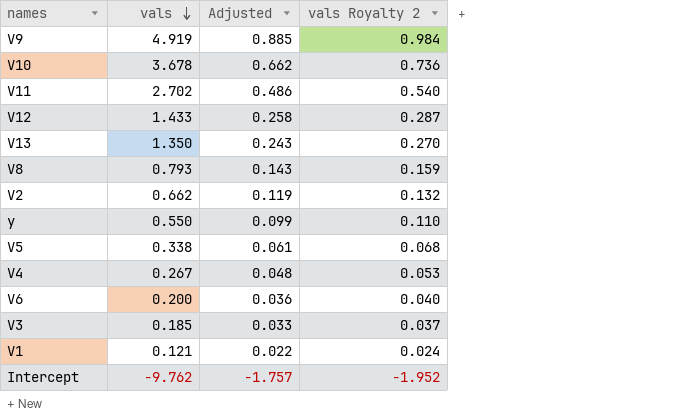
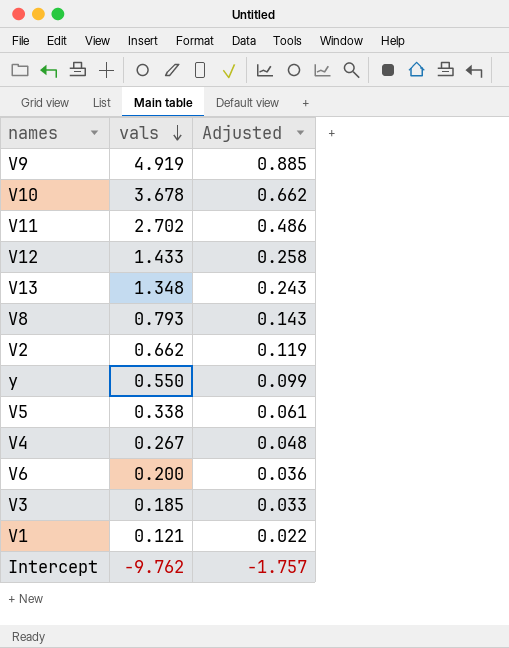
column vals Royalty 2 | formula: [vals] * 0.2 -> none
V13 | vals: 1.350 -> 1.348

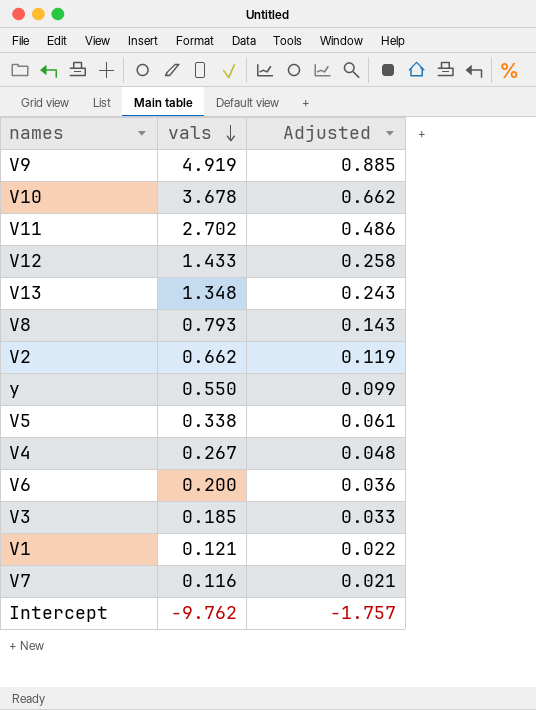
row V7: none -> 0.116 | 0.021

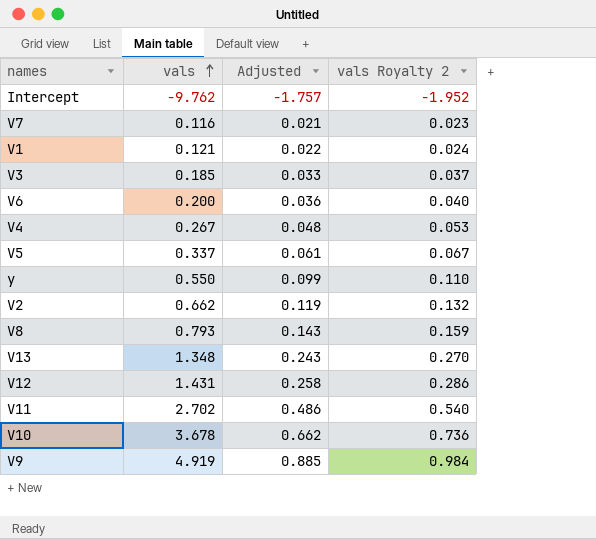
row order: vals descending -> vals ascending
column vals Royalty 2 | formula: none -> [vals] * 0.2
V5 | vals: 0.338 -> 0.337
V12 | vals: 1.433 -> 1.431

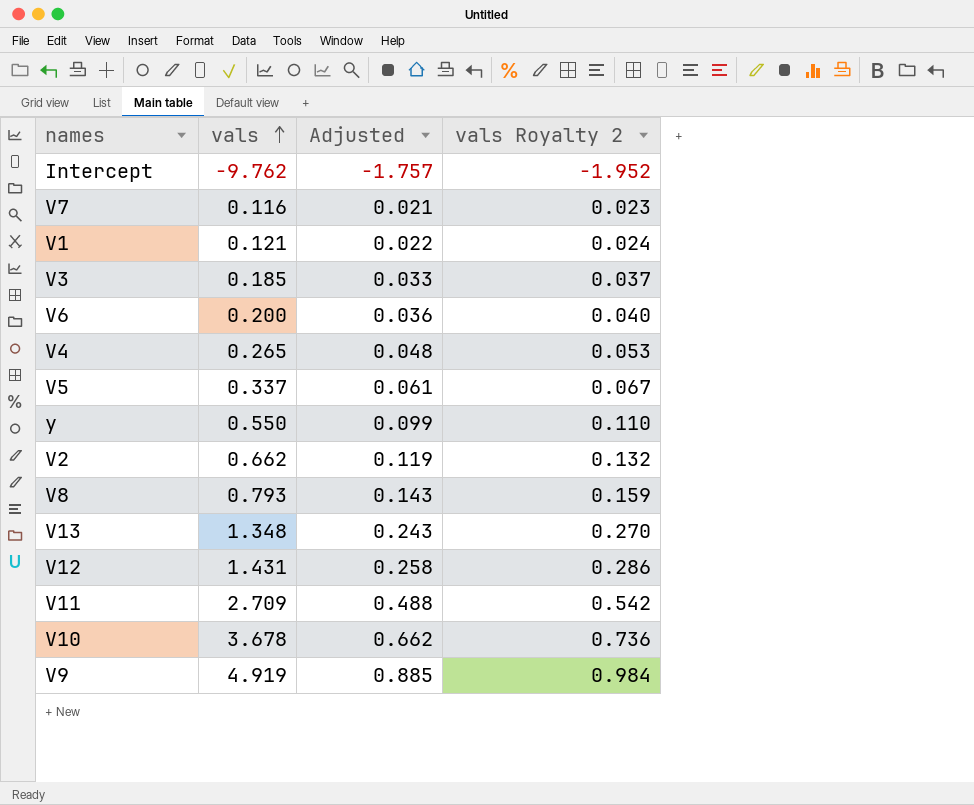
V4 | vals: 0.267 -> 0.265
V11 | vals: 2.702 -> 2.709
V11 | Adjusted: 0.486 -> 0.488
V11 | vals Royalty 2: 0.540 -> 0.542

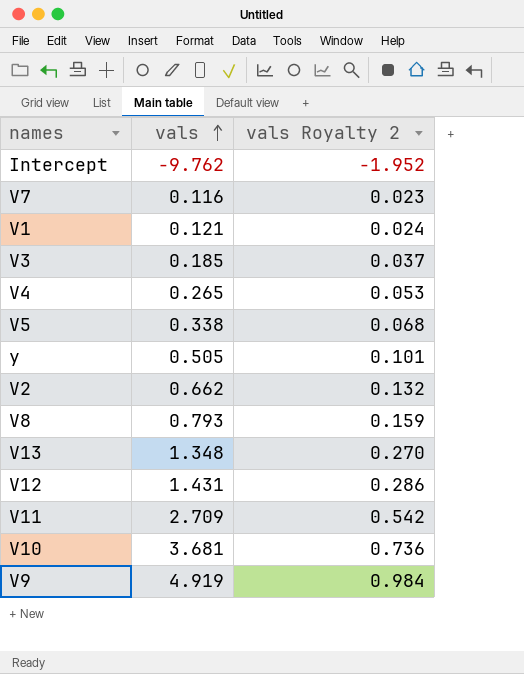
column Adjusted | formula: [vals] * 0.18 -> none
row V6: 0.200 | 0.036 | 0.040 -> none
V5 | vals: 0.337 -> 0.338
V5 | vals Royalty 2: 0.067 -> 0.068
y | vals: 0.550 -> 0.505
y | vals Royalty 2: 0.110 -> 0.101
V10 | vals: 3.678 -> 3.681

